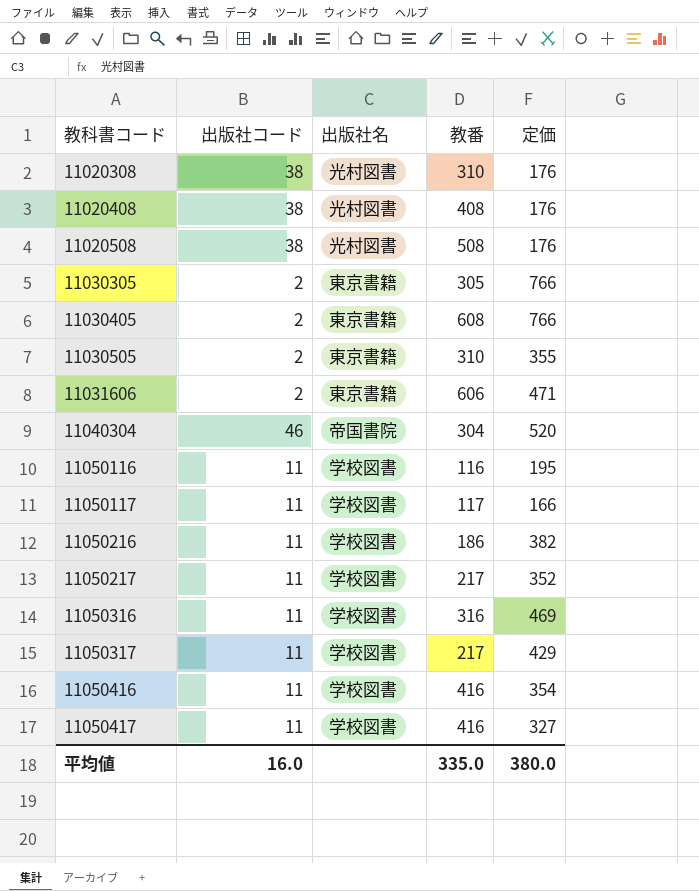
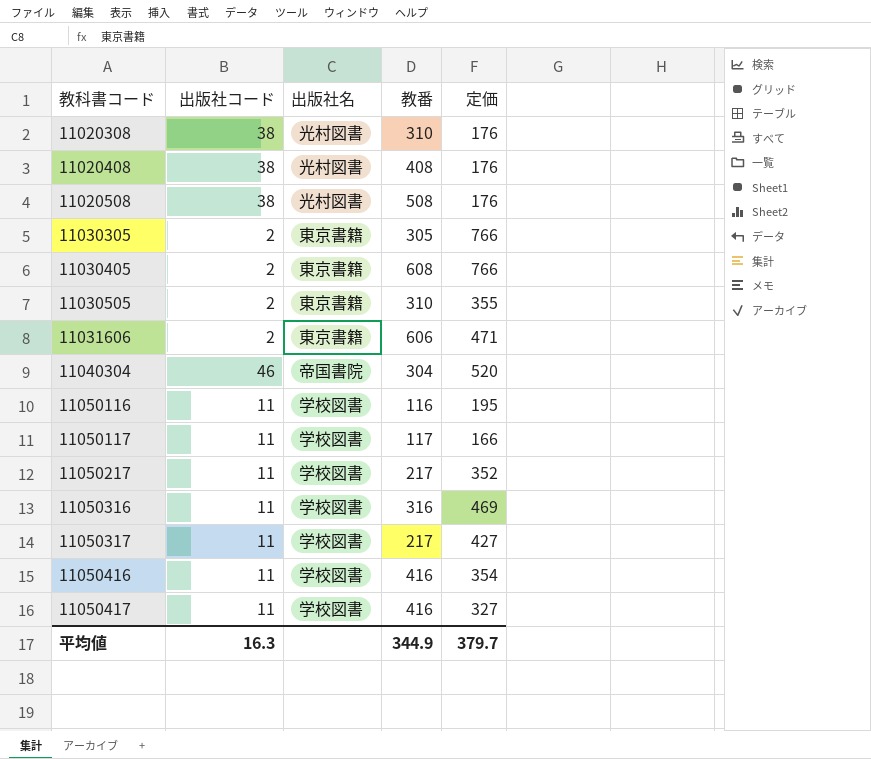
row 11050216: 11 | 学校図書 | 186 | 382 -> none
11050317 | 定価: 429 -> 427
平均値 | 出版社コード: 16.0 -> 16.3
平均値 | 教番: 335.0 -> 344.9
平均値 | 定価: 380.0 -> 379.7

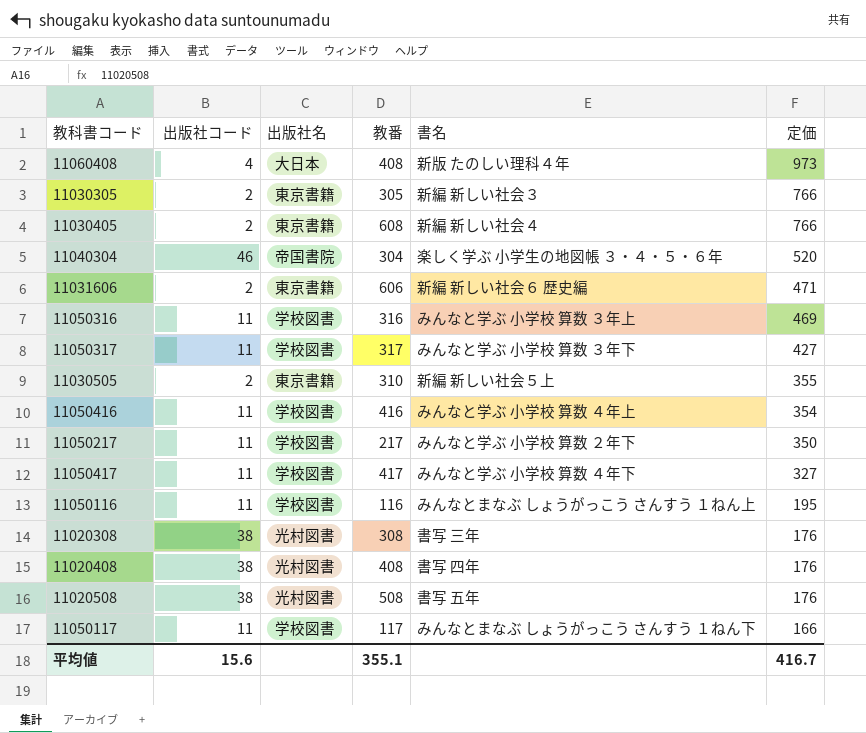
row order: 教科書コード ascending -> 定価 descending
column 書名 | position: none -> 5
row 11060408: none -> 4 | 大日本 | 408 | 新版 たのしい理科４年 | 973
11050317 | 教番: 217 -> 317
11050217 | 定価: 352 -> 350
11050417 | 教番: 416 -> 417
11020308 | 教番: 310 -> 308
平均値 | 出版社コード: 16.3 -> 15.6
平均値 | 教番: 344.9 -> 355.1
平均値 | 定価: 379.7 -> 416.7

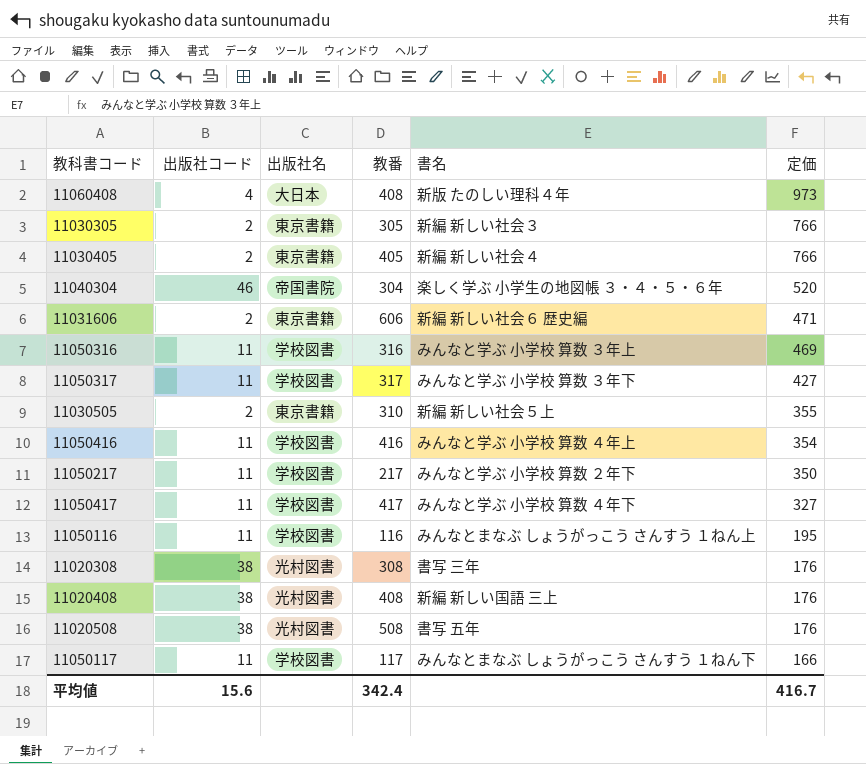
11030405 | 教番: 608 -> 405
11020408 | 書名: 書写 四年 -> 新編 新しい国語 三上
平均値 | 教番: 355.1 -> 342.4

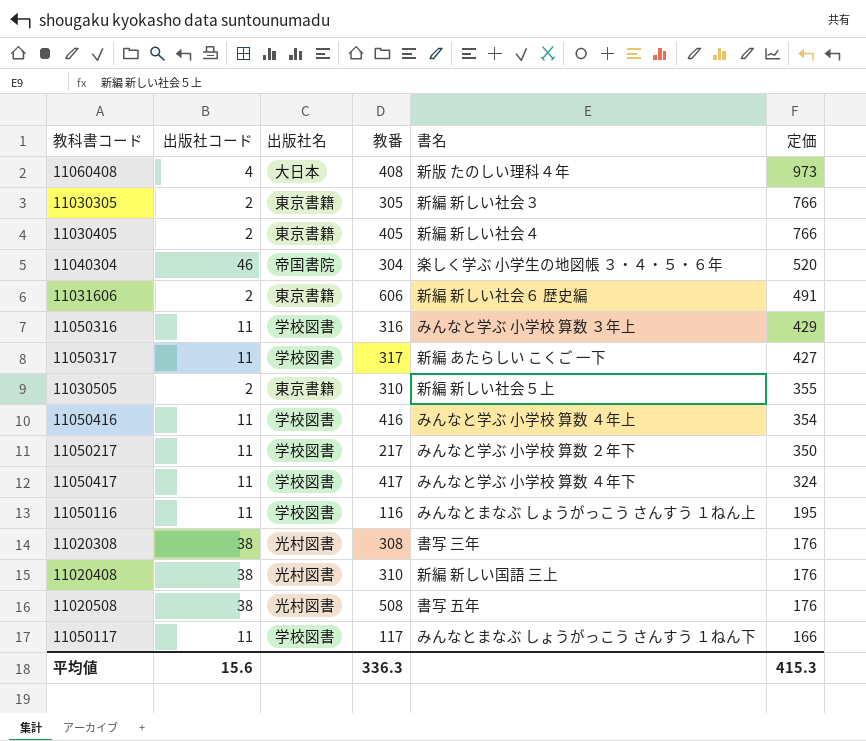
11031606 | 定価: 471 -> 491
11050316 | 定価: 469 -> 429
11050317 | 書名: みんなと学ぶ 小学校 算数 ３年下 -> 新編 あたらしい こくご 一下
11050417 | 定価: 327 -> 324
11020408 | 教番: 408 -> 310
平均値 | 教番: 342.4 -> 336.3
平均値 | 定価: 416.7 -> 415.3

